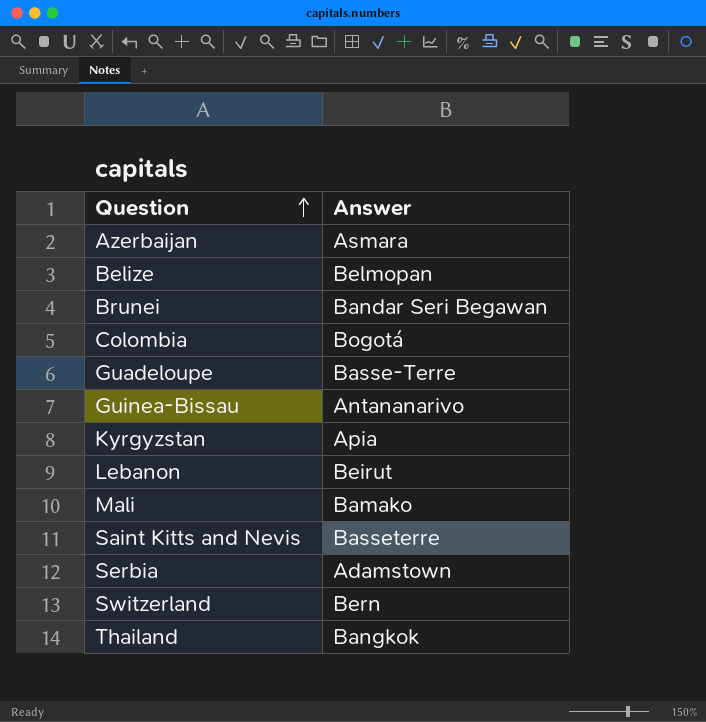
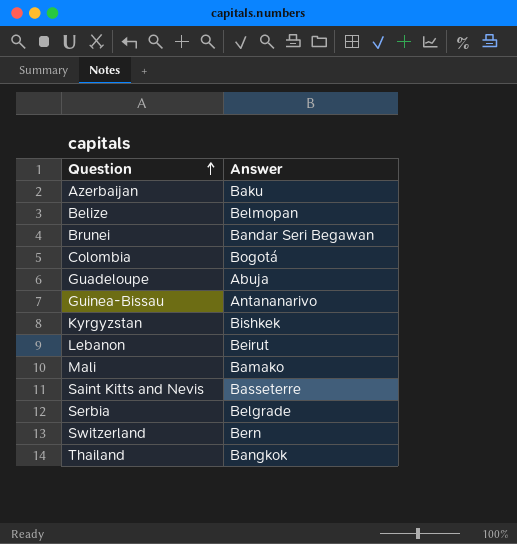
Azerbaijan | Answer: Asmara -> Baku
Guadeloupe | Answer: Basse-Terre -> Abuja
Kyrgyzstan | Answer: Apia -> Bishkek
Serbia | Answer: Adamstown -> Belgrade

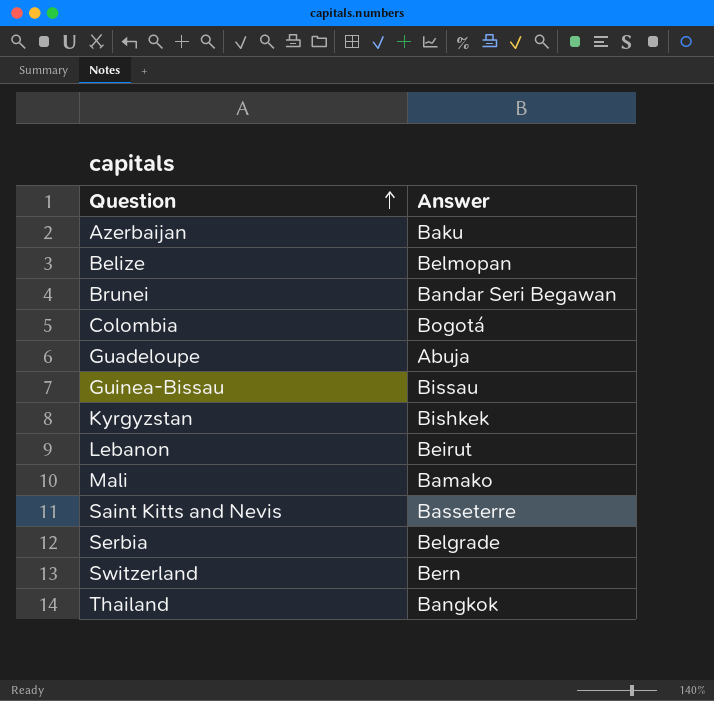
Guinea-Bissau | Answer: Antananarivo -> Bissau

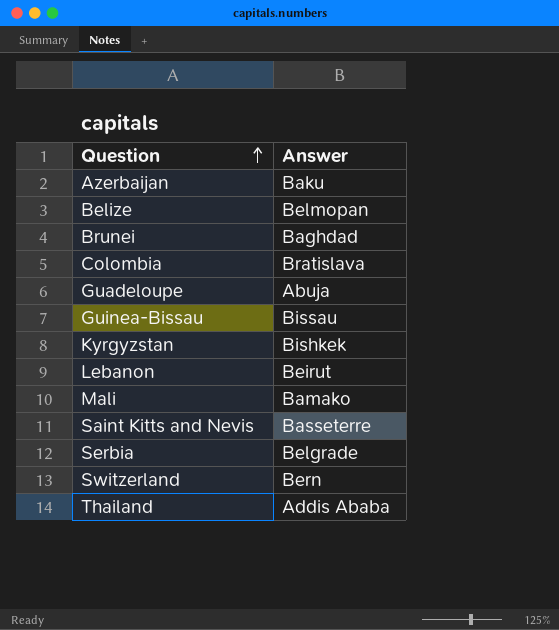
Brunei | Answer: Bandar Seri Begawan -> Baghdad
Colombia | Answer: Bogotá -> Bratislava
Thailand | Answer: Bangkok -> Addis Ababa

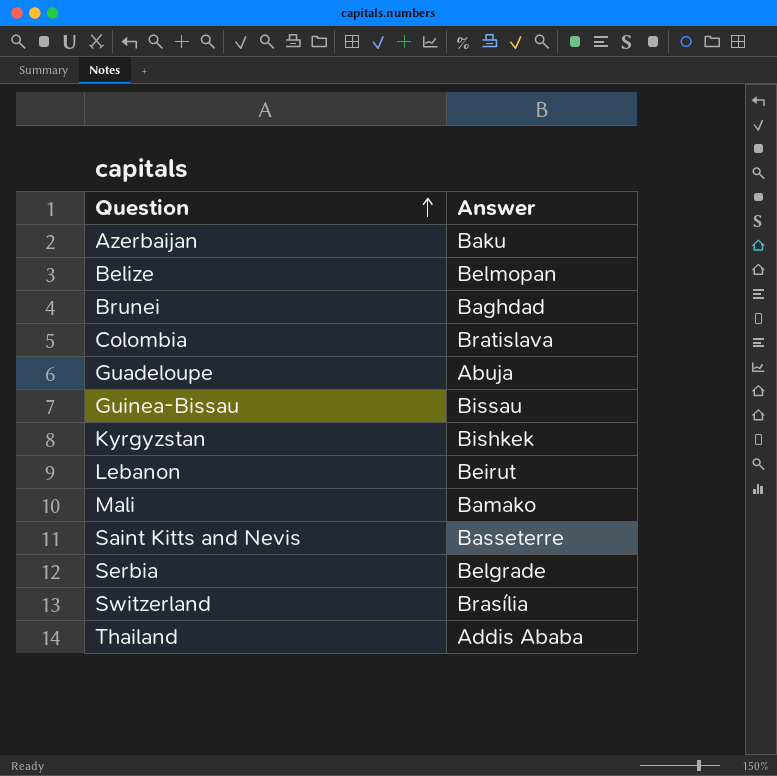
Switzerland | Answer: Bern -> Brasília

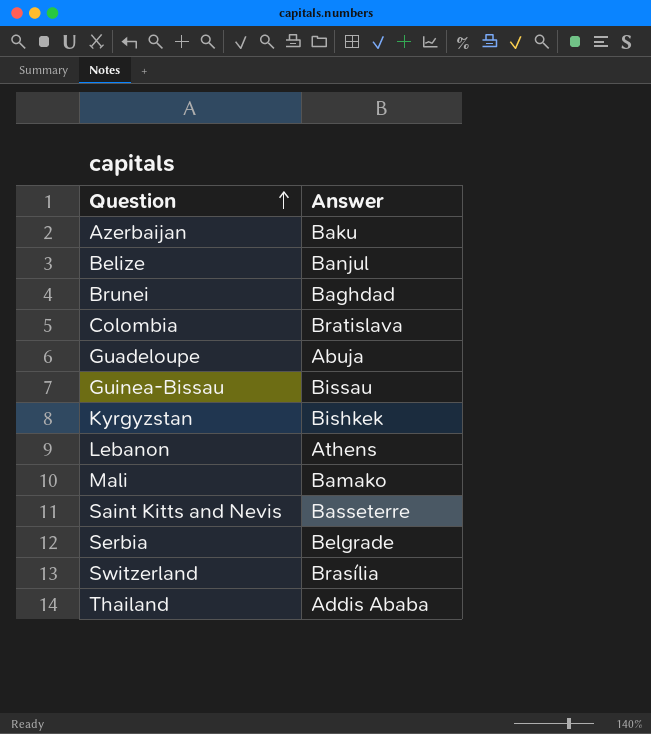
Belize | Answer: Belmopan -> Banjul
Lebanon | Answer: Beirut -> Athens

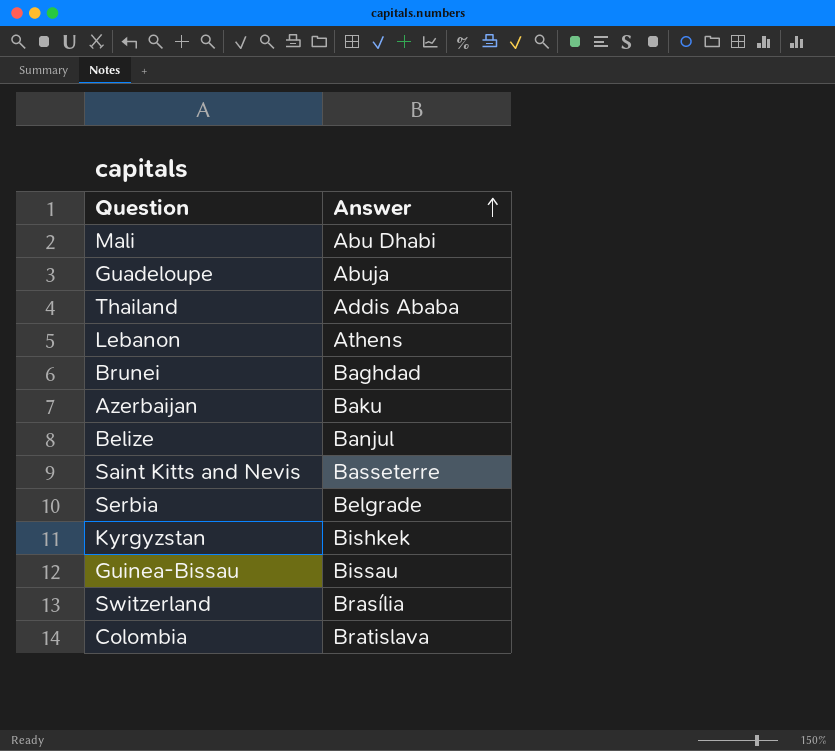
row order: Question ascending -> Answer ascending
Mali | Answer: Bamako -> Abu Dhabi

